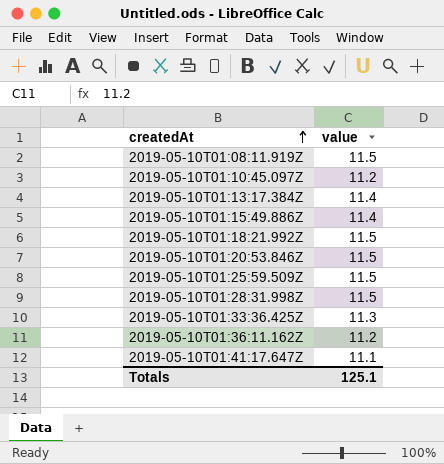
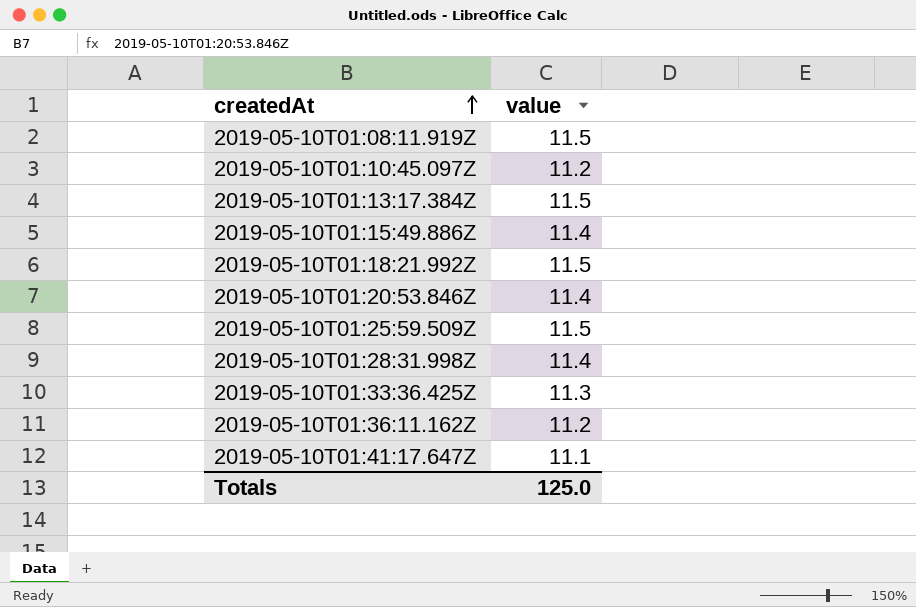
2019-05-10T01:13:17.384Z | value: 11.4 -> 11.5
2019-05-10T01:20:53.846Z | value: 11.5 -> 11.4
2019-05-10T01:28:31.998Z | value: 11.5 -> 11.4
Totals | value: 125.1 -> 125.0

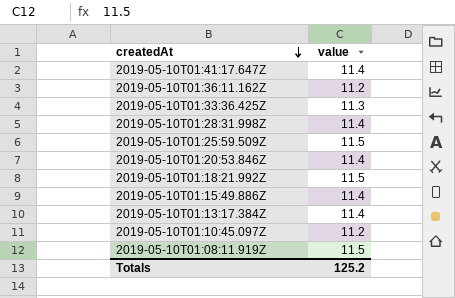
row order: createdAt ascending -> createdAt descending
2019-05-10T01:41:17.647Z | value: 11.1 -> 11.4
2019-05-10T01:13:17.384Z | value: 11.5 -> 11.4
Totals | value: 125.0 -> 125.2

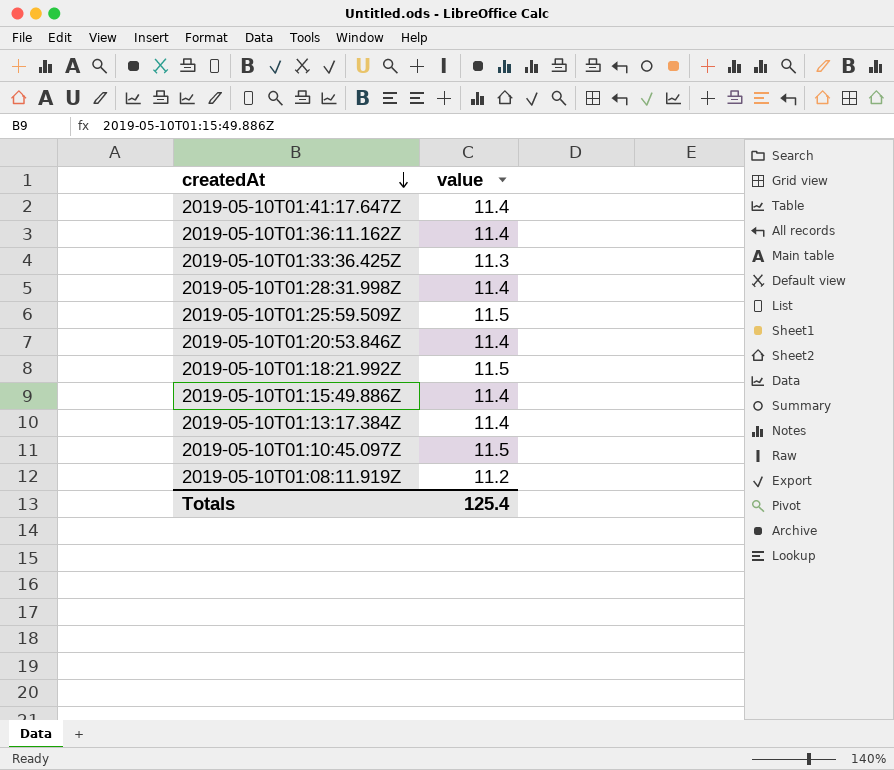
2019-05-10T01:36:11.162Z | value: 11.2 -> 11.4
2019-05-10T01:10:45.097Z | value: 11.2 -> 11.5
2019-05-10T01:08:11.919Z | value: 11.5 -> 11.2
Totals | value: 125.2 -> 125.4

